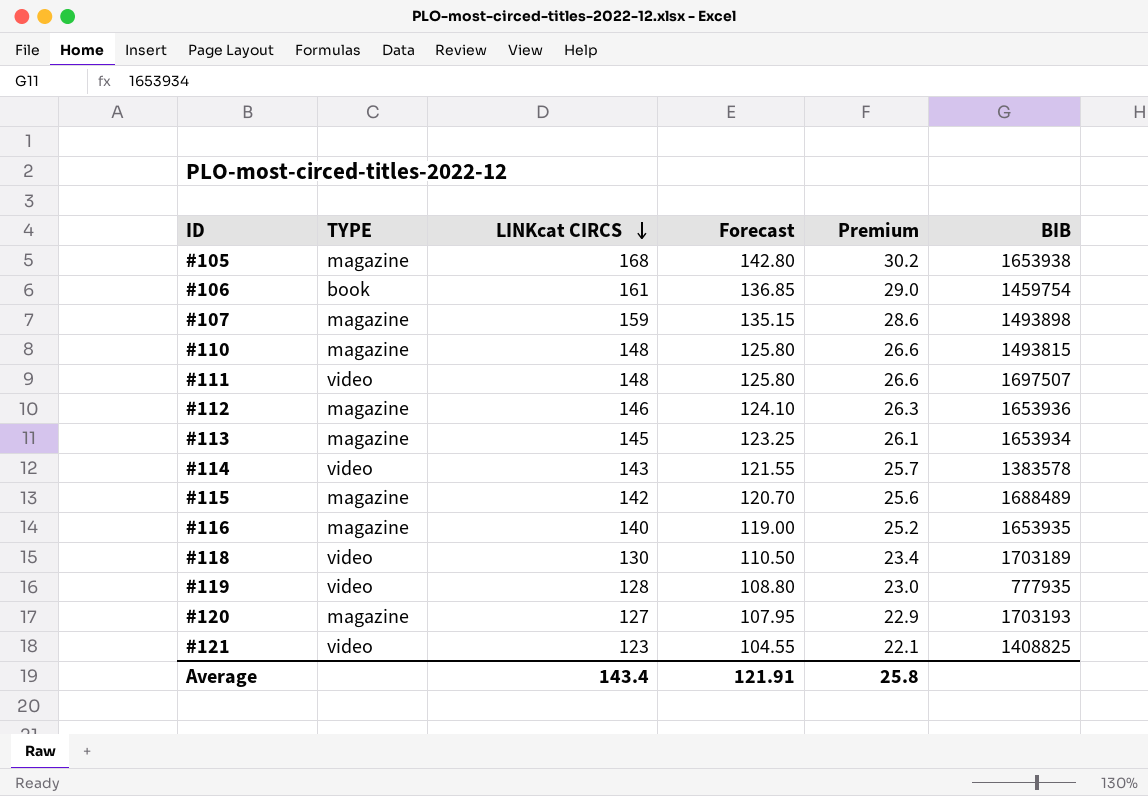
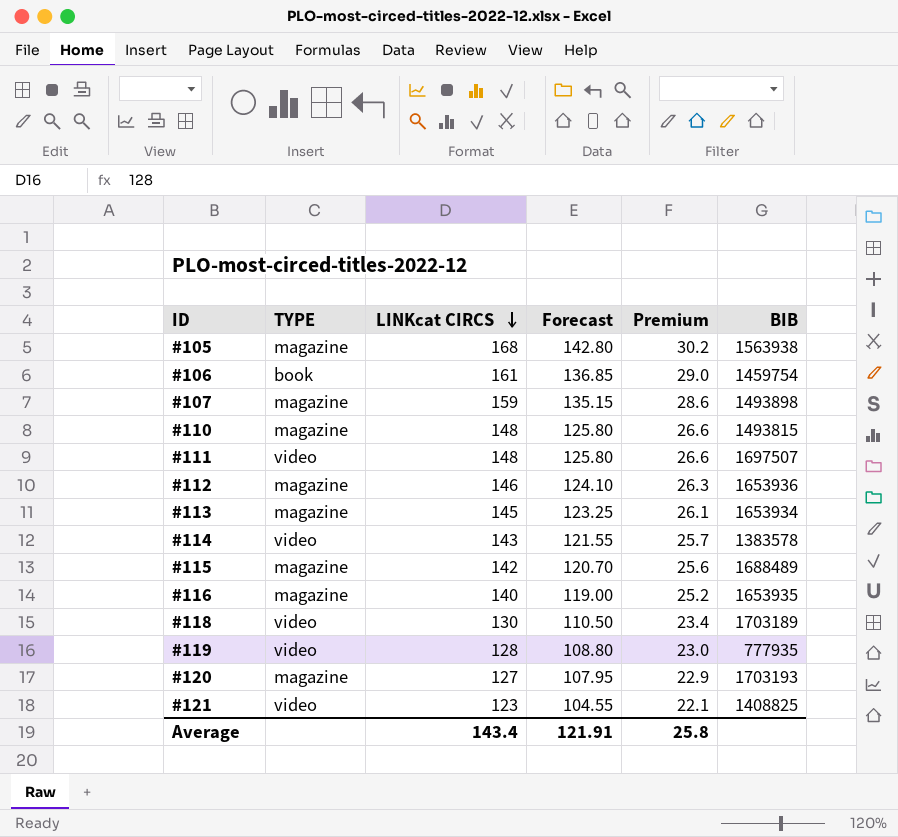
#105 | BIB: 1653938 -> 1563938

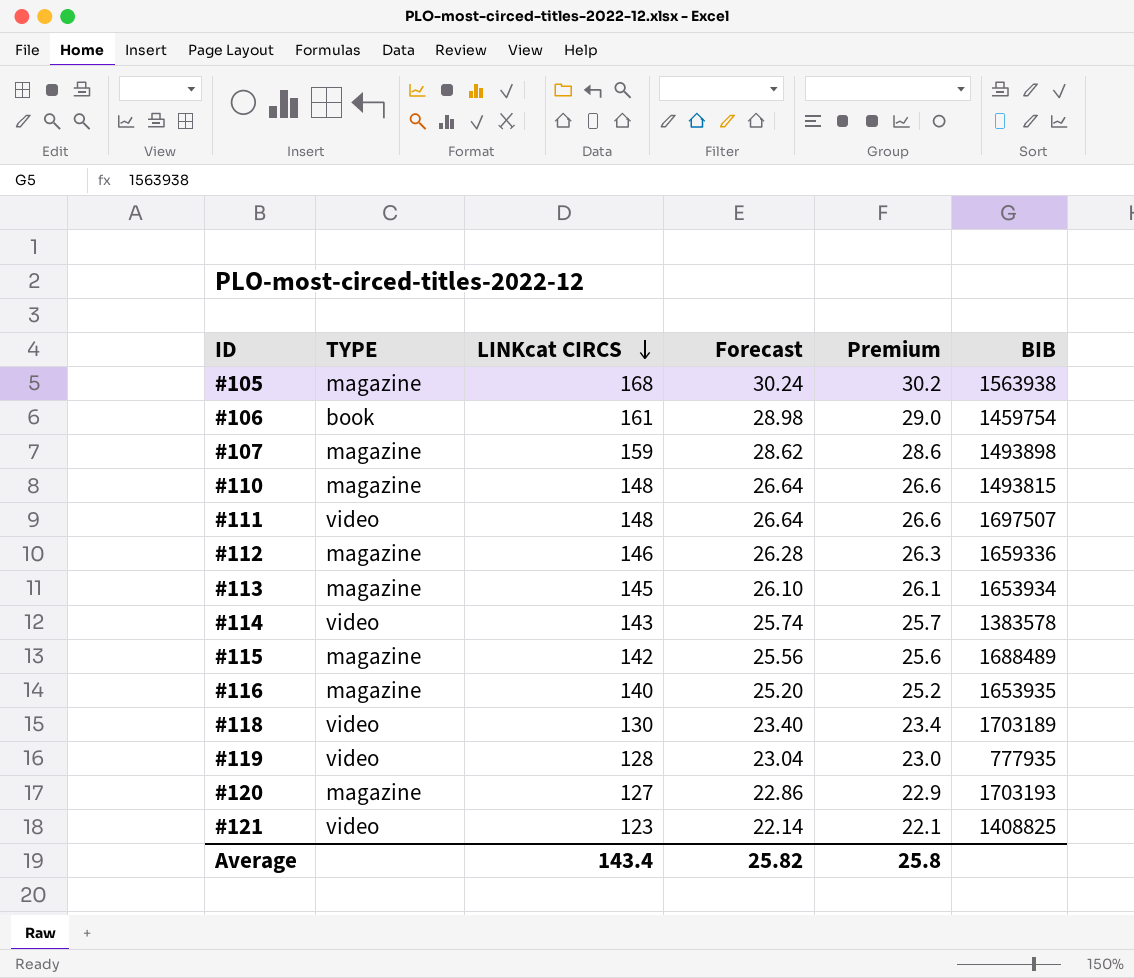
column Forecast | formula: [LINKcat CIRCS] * 0.85 -> [LINKcat CIRCS] * 0.18
#112 | BIB: 1653936 -> 1659336
Average | Forecast: 121.91 -> 25.82

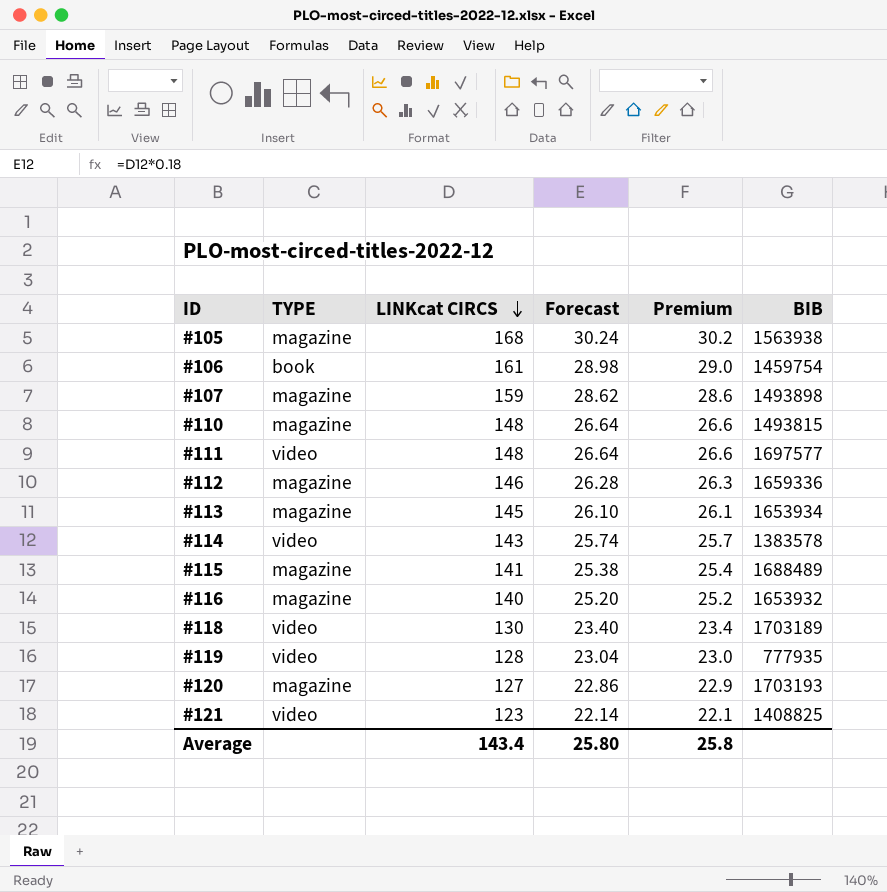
#111 | BIB: 1697507 -> 1697577
#115 | LINKcat CIRCS: 142 -> 141
#115 | Forecast: 25.56 -> 25.38
#115 | Premium: 25.6 -> 25.4
#116 | BIB: 1653935 -> 1653932
Average | Forecast: 25.82 -> 25.80

